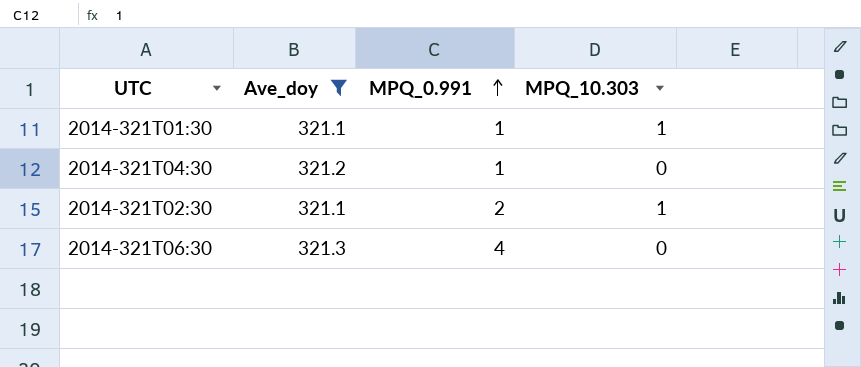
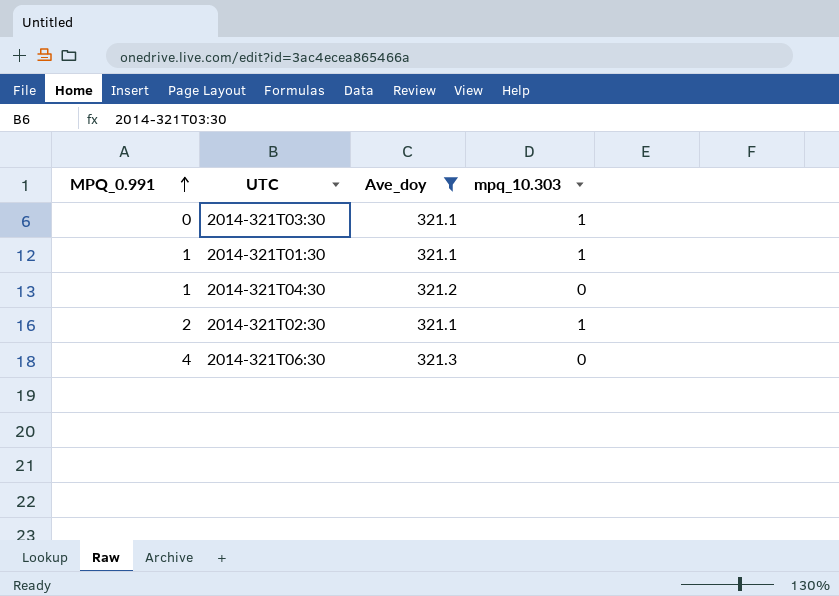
column MPQ_0.991 | position: 3 -> 1
column name: MPQ_10.303 -> mpq_10.303
row 2014-321T03:30: none -> 0 | 321.1 | 1

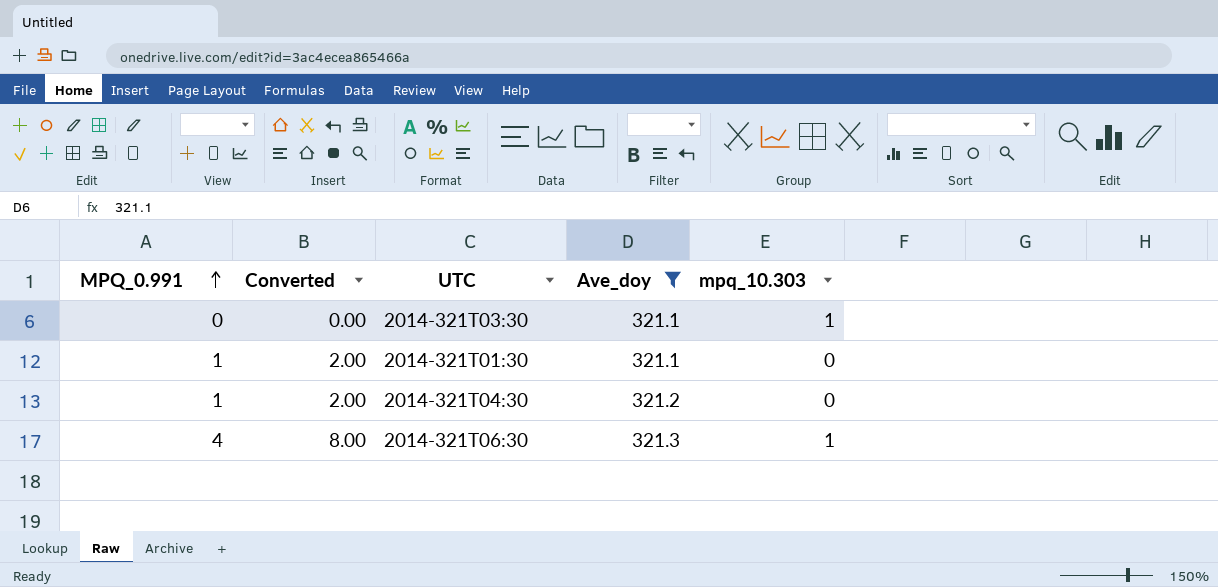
column Converted | formula: none -> [MPQ_0.991] * 2
row 2014-321T02:30: 2 | 321.1 | 1 -> none
2014-321T01:30 | mpq_10.303: 1 -> 0
2014-321T06:30 | mpq_10.303: 0 -> 1

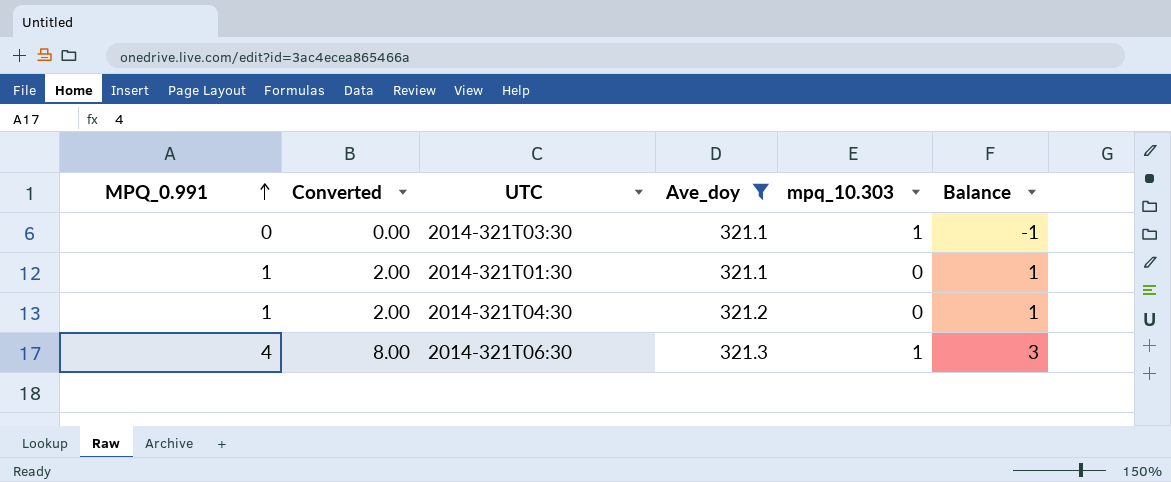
column Balance | formula: none -> [MPQ_0.991] - [mpq_10.303]

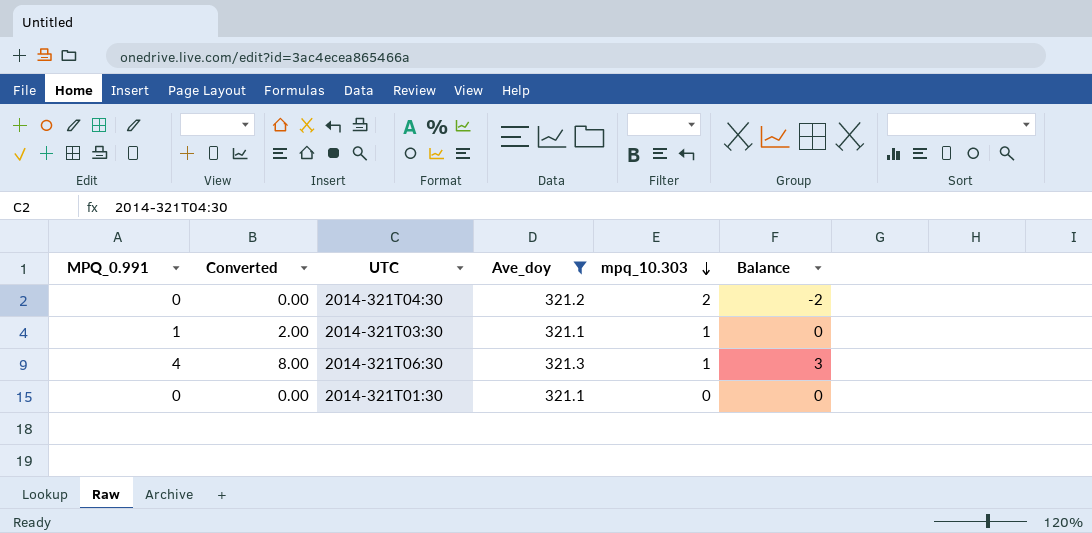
row order: MPQ_0.991 ascending -> mpq_10.303 descending
2014-321T04:30 | MPQ_0.991: 1 -> 0
2014-321T04:30 | Converted: 2.00 -> 0.00
2014-321T04:30 | mpq_10.303: 0 -> 2
2014-321T04:30 | Balance: 1 -> -2
2014-321T03:30 | MPQ_0.991: 0 -> 1
2014-321T03:30 | Converted: 0.00 -> 2.00
2014-321T03:30 | Balance: -1 -> 0
2014-321T01:30 | MPQ_0.991: 1 -> 0
2014-321T01:30 | Converted: 2.00 -> 0.00
2014-321T01:30 | Balance: 1 -> 0

